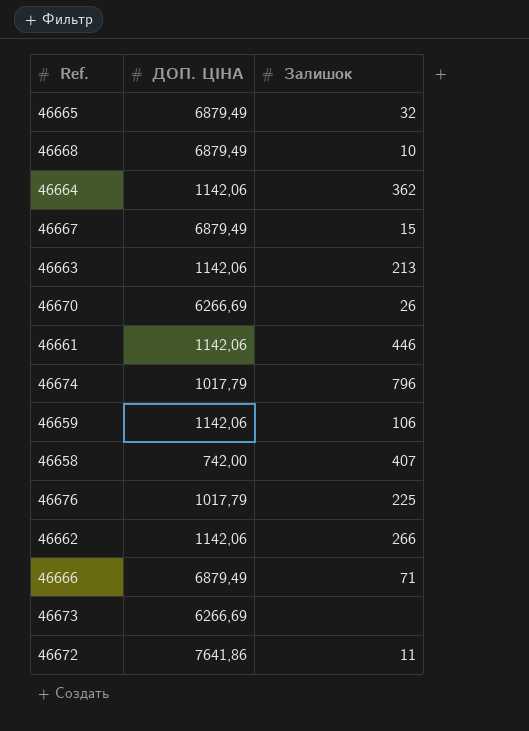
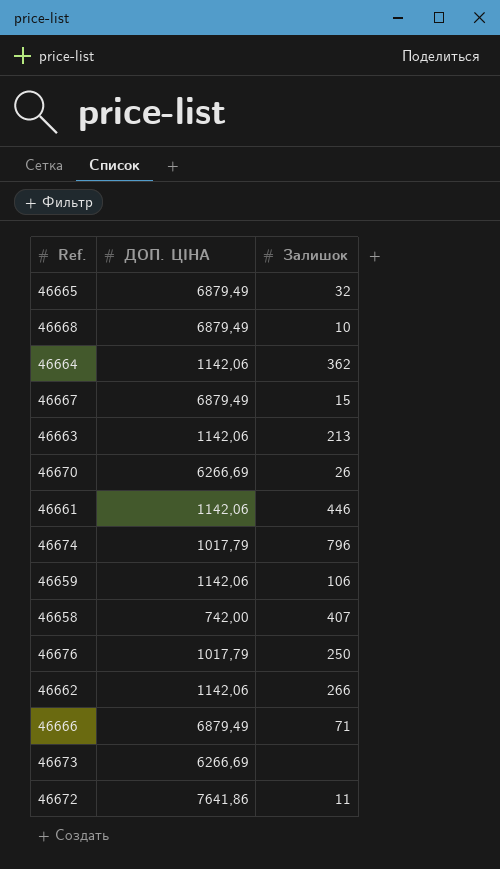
46676 | Залишок: 225 -> 250

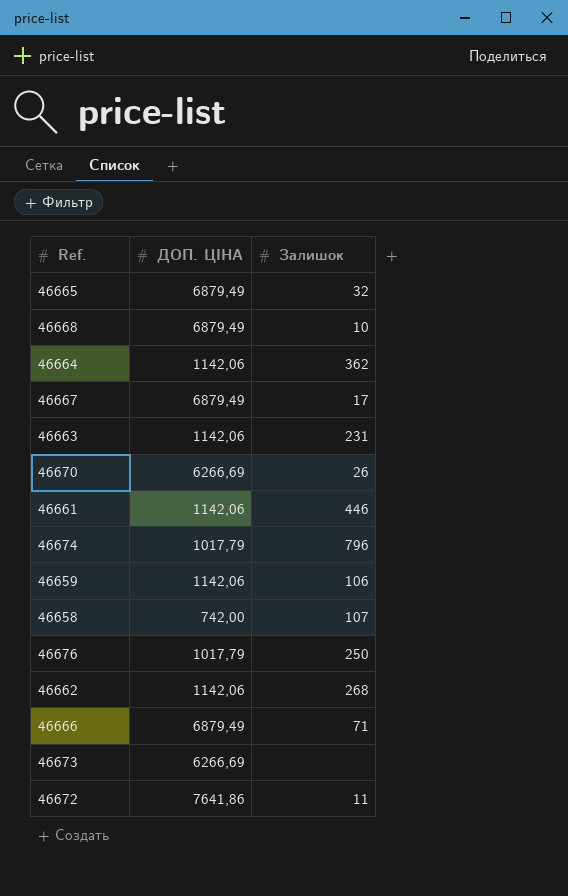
46667 | Залишок: 15 -> 17
46663 | Залишок: 213 -> 231
46658 | Залишок: 407 -> 107
46662 | Залишок: 266 -> 268

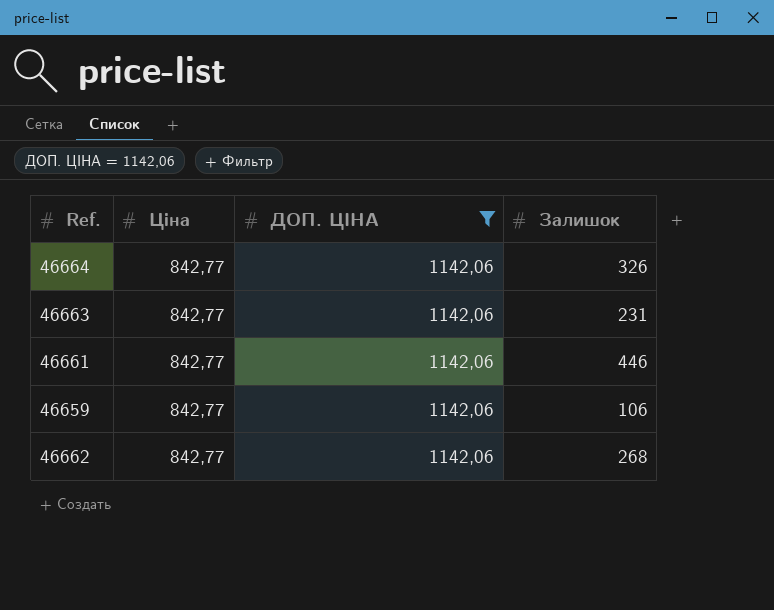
filter: none -> ДОП. ЦІНА = 1142,06
column Ціна | position: none -> 2
46664 | Залишок: 362 -> 326

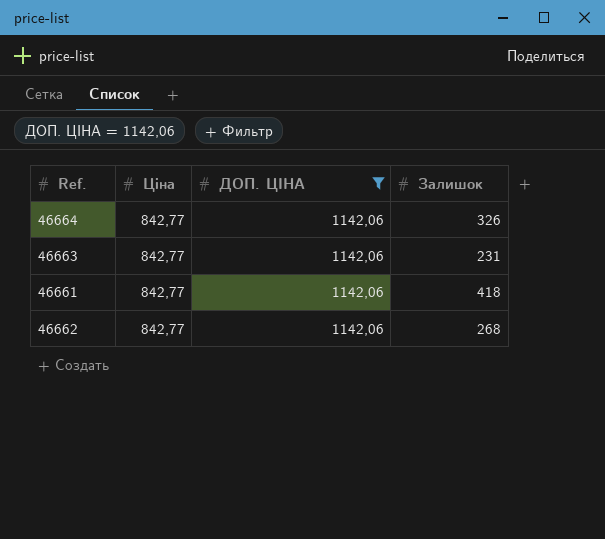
row 46659: 842,77 | 1142,06 | 106 -> none
46661 | Залишок: 446 -> 418

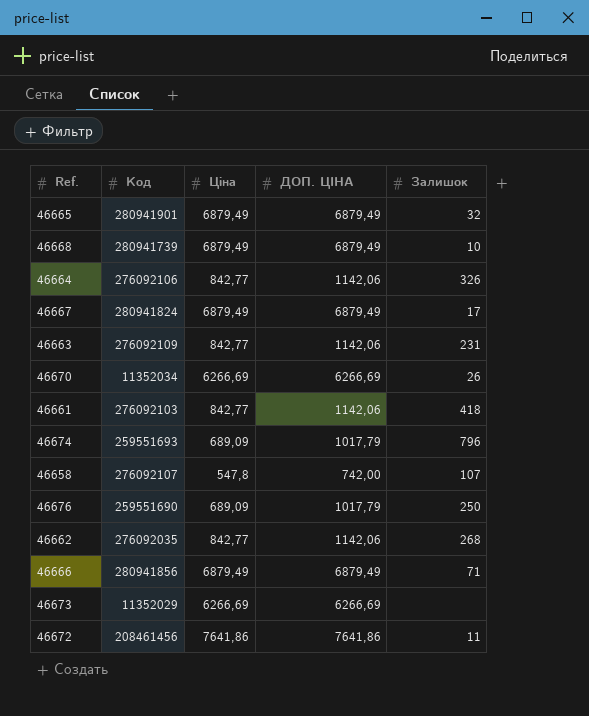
filter: ДОП. ЦІНА = 1142,06 -> none
column Код | position: none -> 2

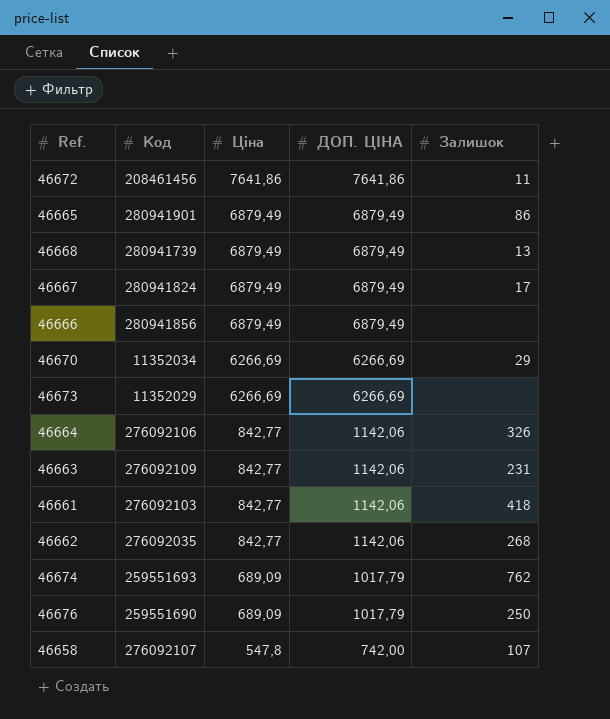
row order: none -> Ціна descending
46665 | Залишок: 32 -> 86
46668 | Залишок: 10 -> 13
46666 | Залишок: 71 -> none
46670 | Залишок: 26 -> 29
46674 | Залишок: 796 -> 762

